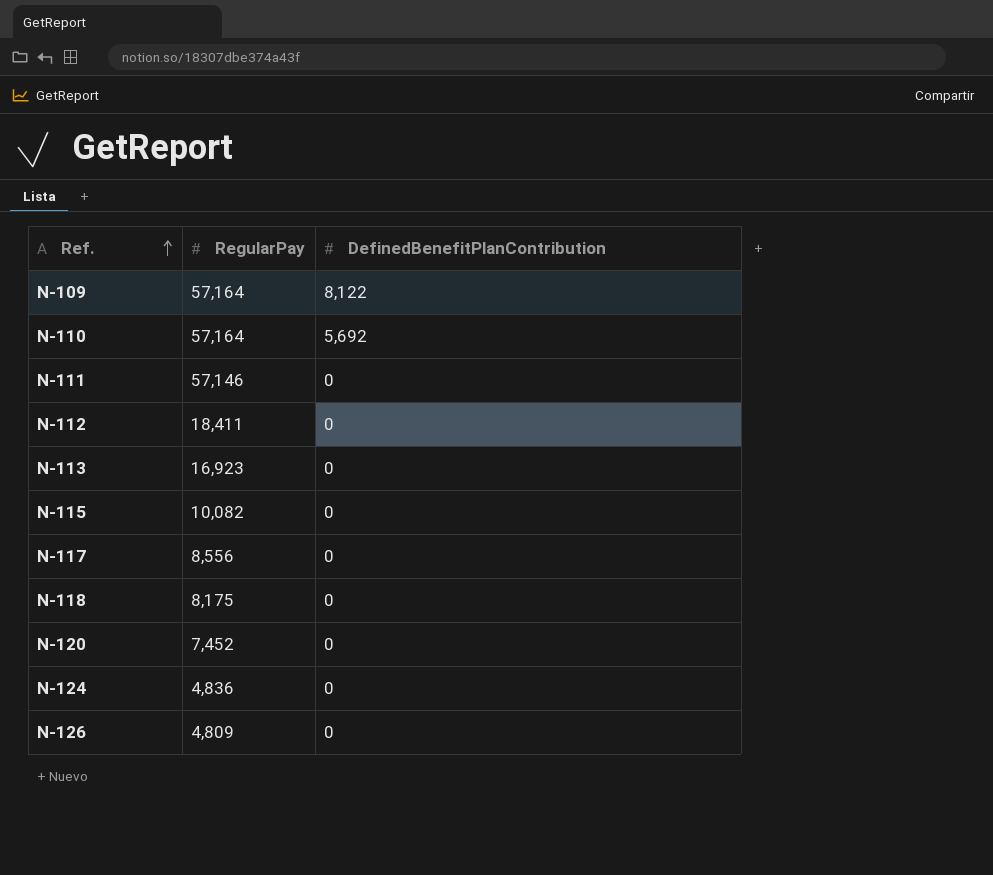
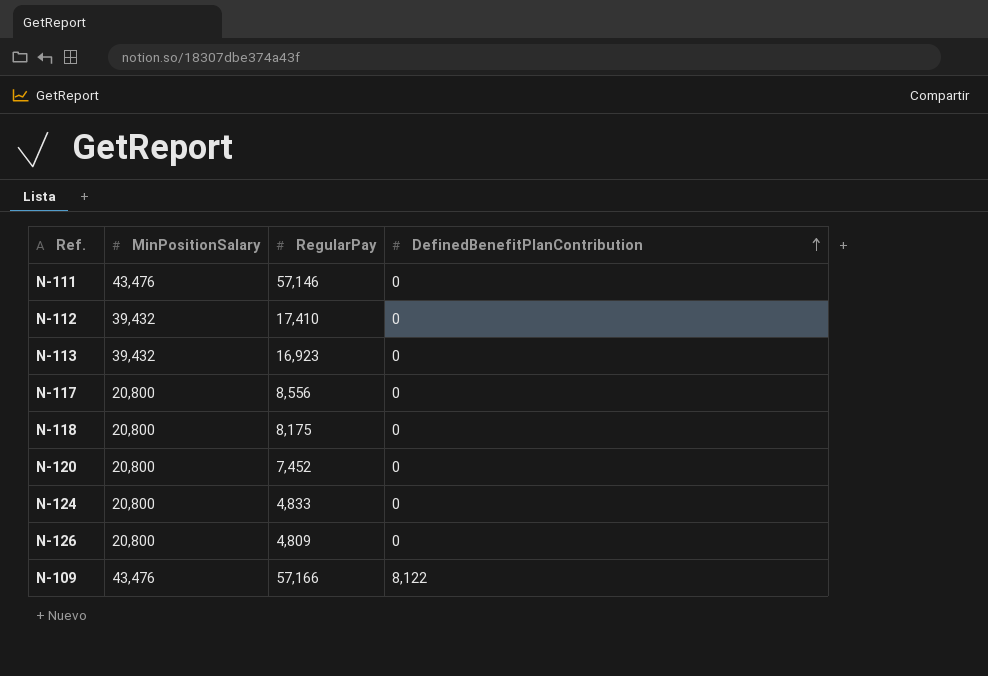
row order: Ref. ascending -> DefinedBenefitPlanContribution ascending
column MinPositionSalary | position: none -> 2
row N-110: 57,164 | 5,692 -> none
row N-115: 10,082 | 0 -> none
N-112 | RegularPay: 18,411 -> 17,410
N-124 | RegularPay: 4,836 -> 4,833
N-109 | RegularPay: 57,164 -> 57,166

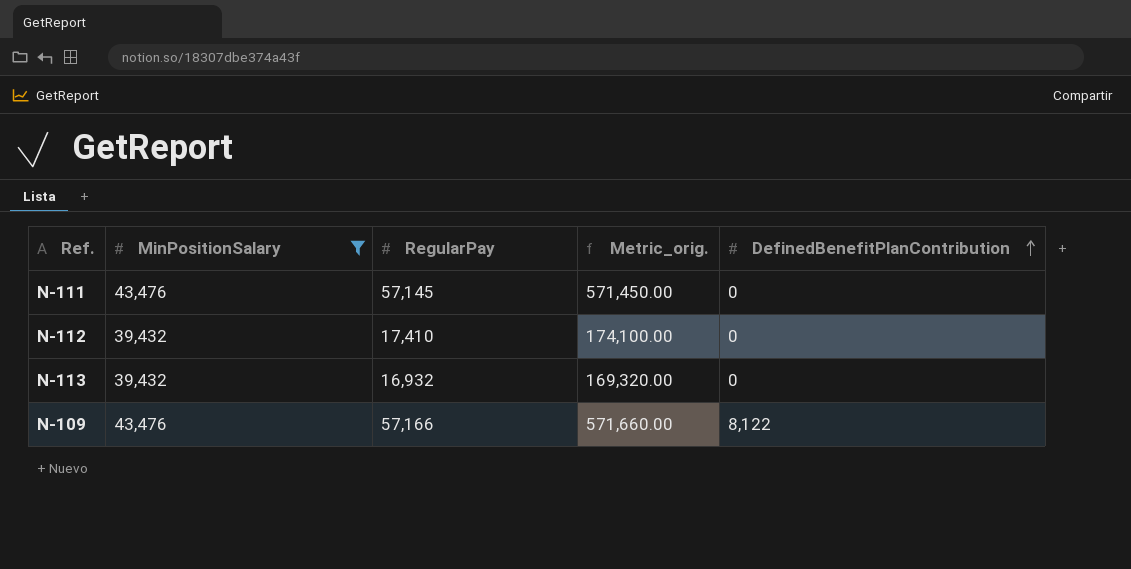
filter: none -> MinPositionSalary != 20,800
column Metric_orig. | formula: none -> [RegularPay] * 10
N-111 | RegularPay: 57,146 -> 57,145
N-113 | RegularPay: 16,923 -> 16,932

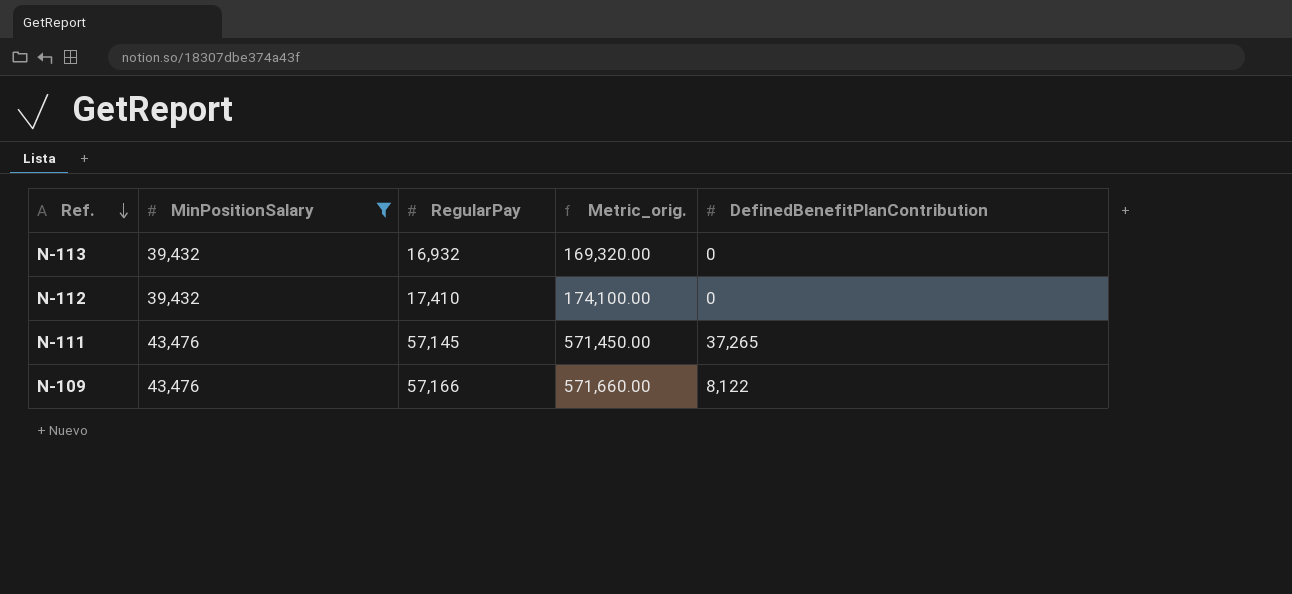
row order: DefinedBenefitPlanContribution ascending -> Ref. descending
N-111 | DefinedBenefitPlanContribution: 0 -> 37,265

